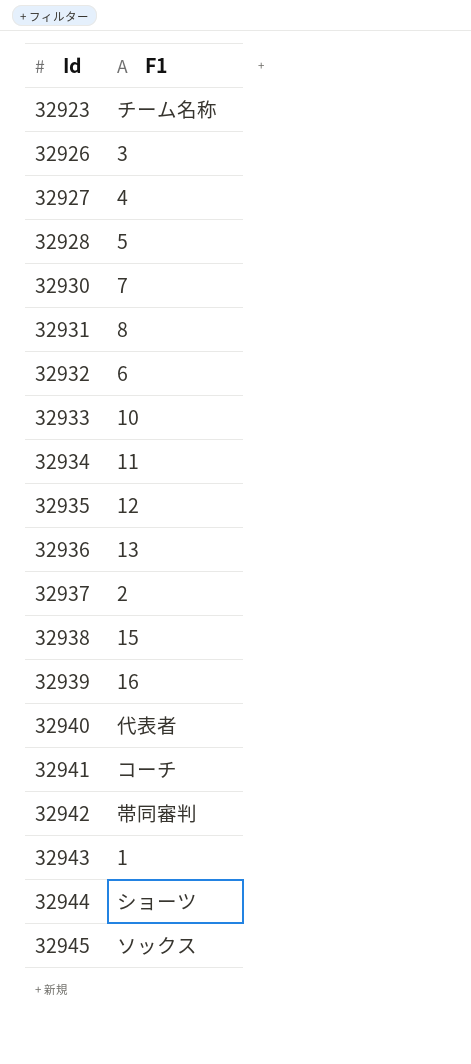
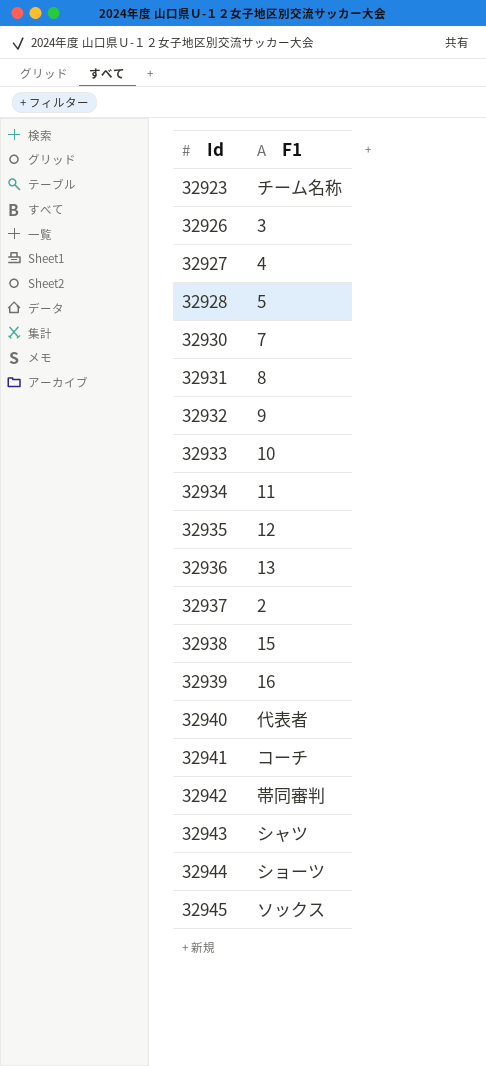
32932 | F1: 6 -> 9
32943 | F1: 1 -> シャツ

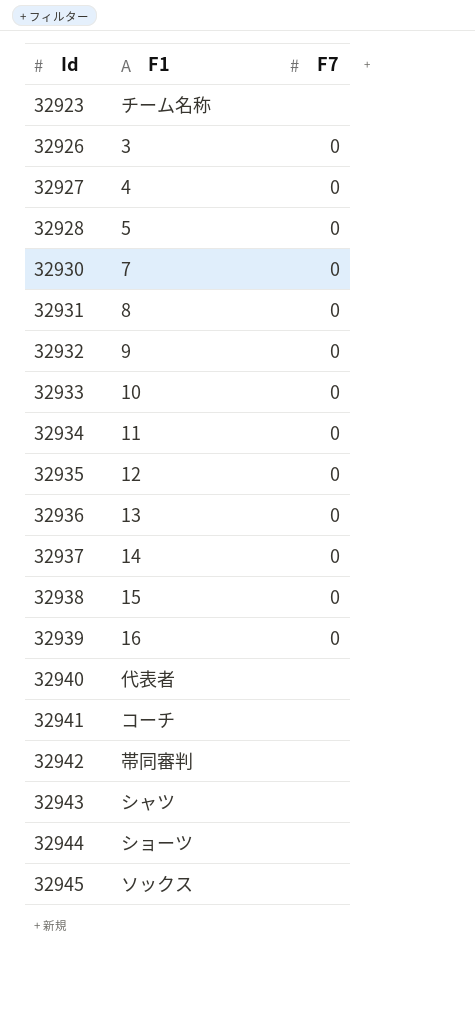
column F7 | position: none -> 3
32937 | F1: 2 -> 14

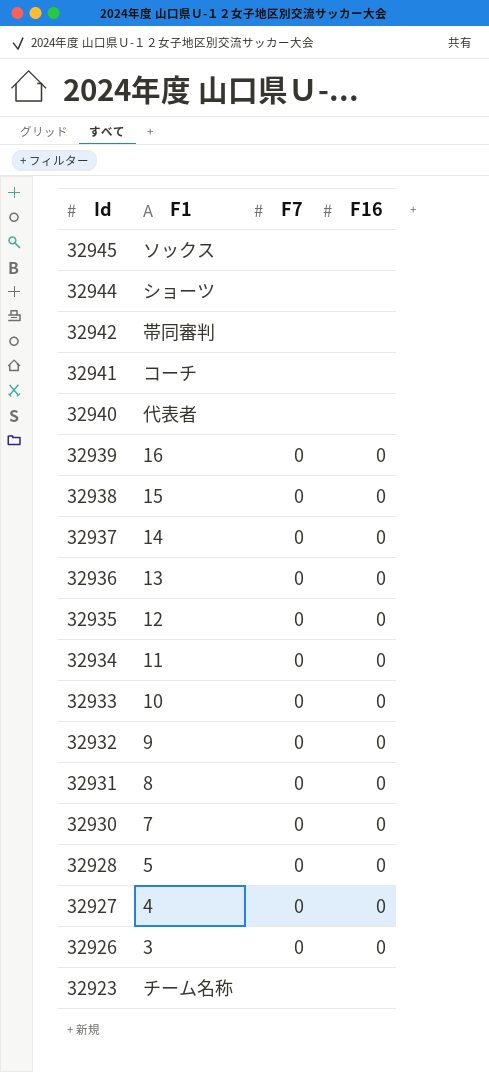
row order: Id ascending -> Id descending
column F16 | position: none -> 4
row 32943: シャツ | none -> none

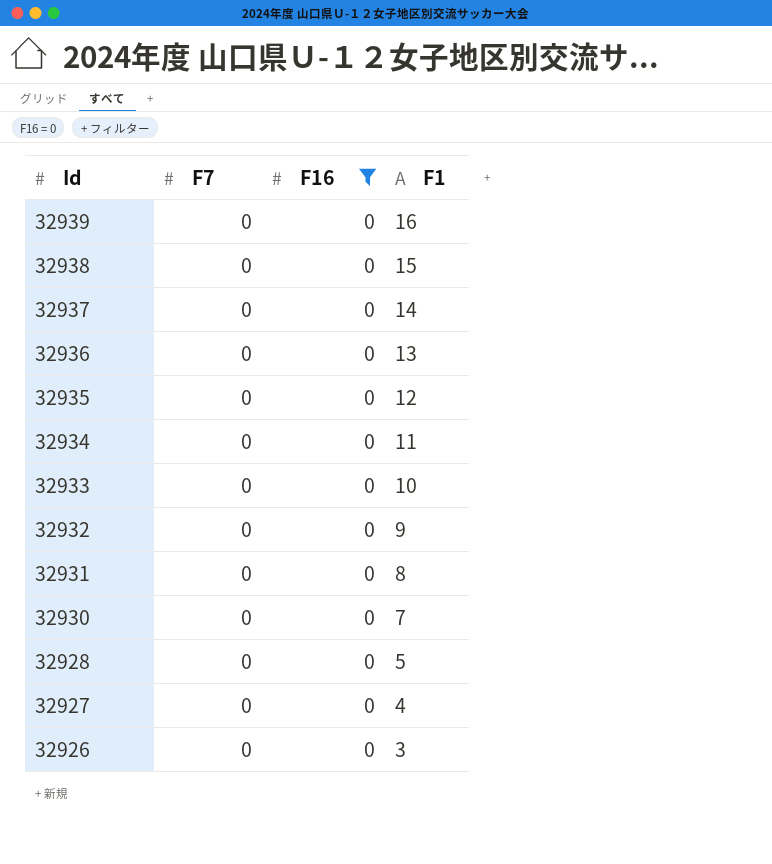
filter: none -> F16 = 0
column F1 | position: 2 -> 4

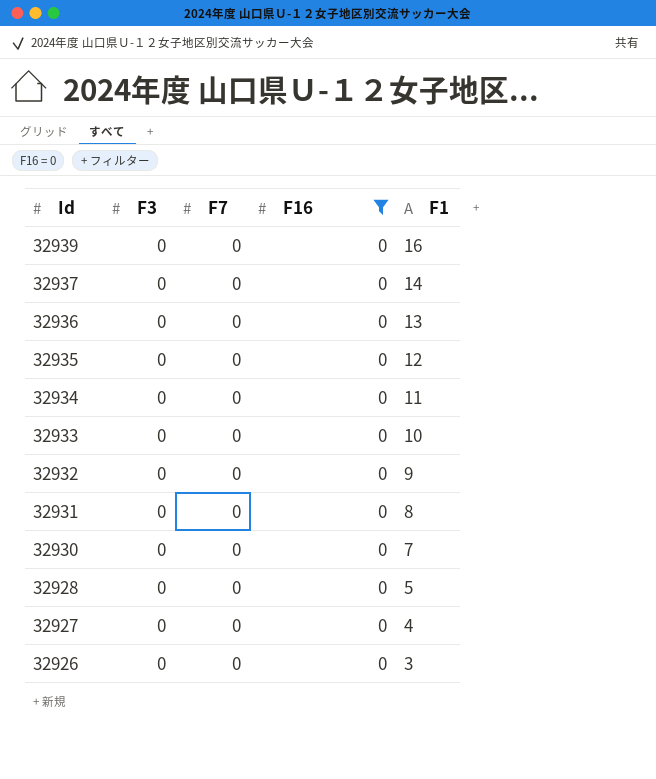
column F3 | position: none -> 2
row 32938: 0 | 0 | 15 -> none

